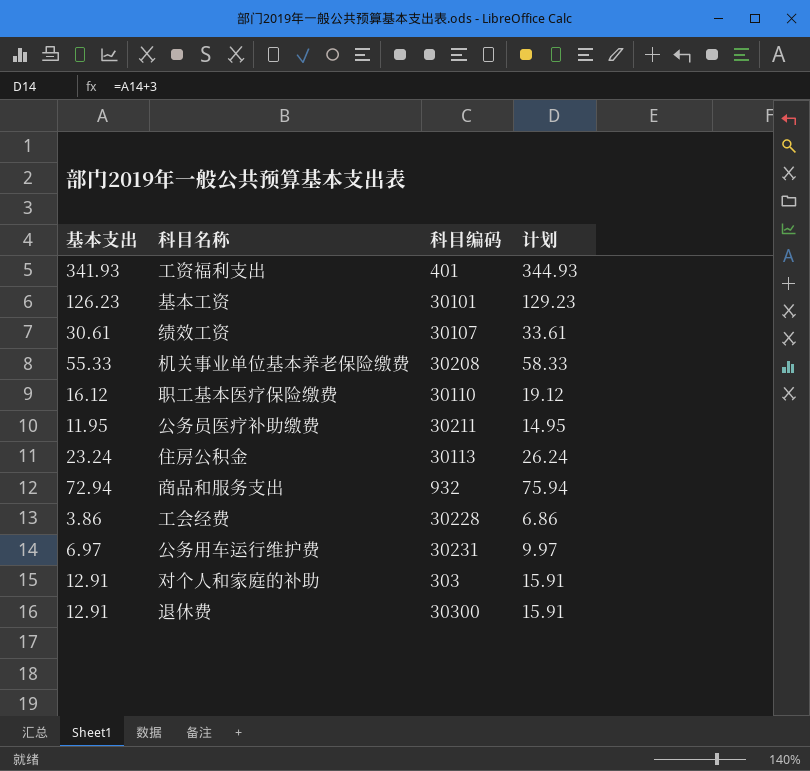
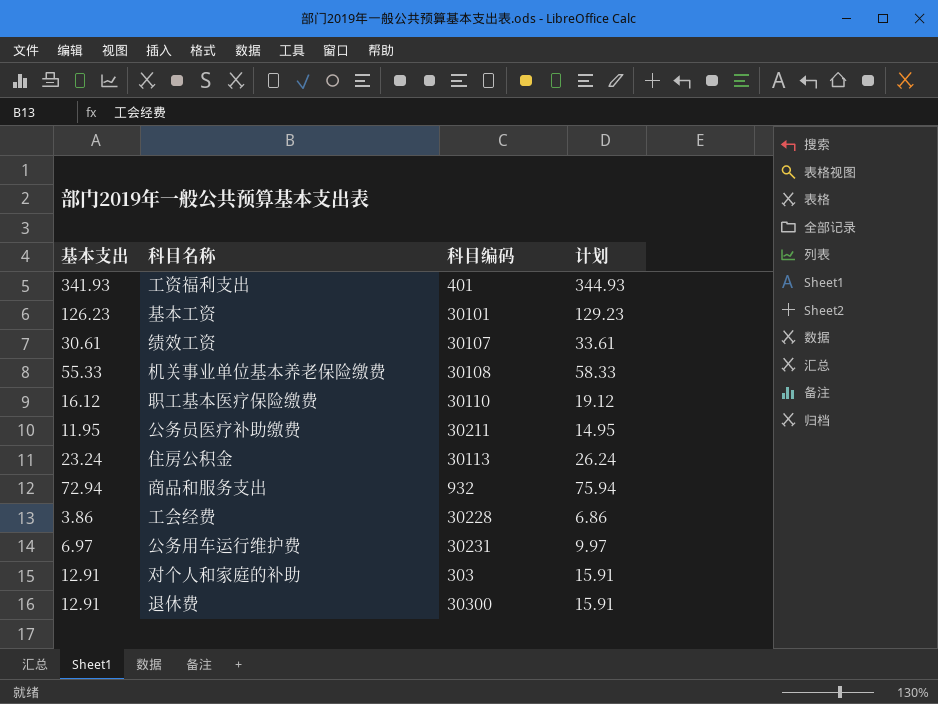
机关事业单位基本养老保险缴费 | 科目编码: 30208 -> 30108

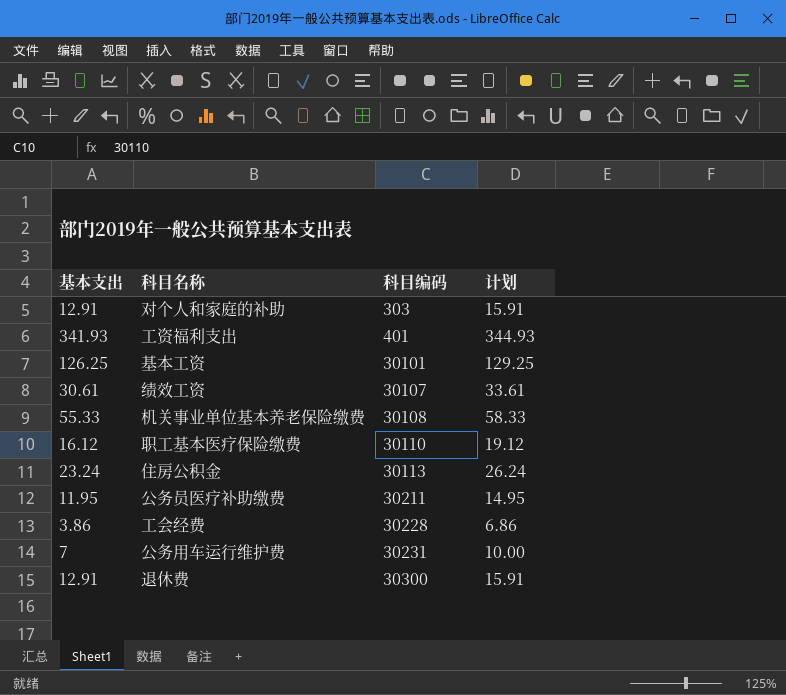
row order: none -> 科目编码 ascending
row 商品和服务支出: 72.94 | 932 | 75.94 -> none
基本工资 | 基本支出: 126.23 -> 126.25
基本工资 | 计划: 129.23 -> 129.25
公务用车运行维护费 | 基本支出: 6.97 -> 7
公务用车运行维护费 | 计划: 9.97 -> 10.00

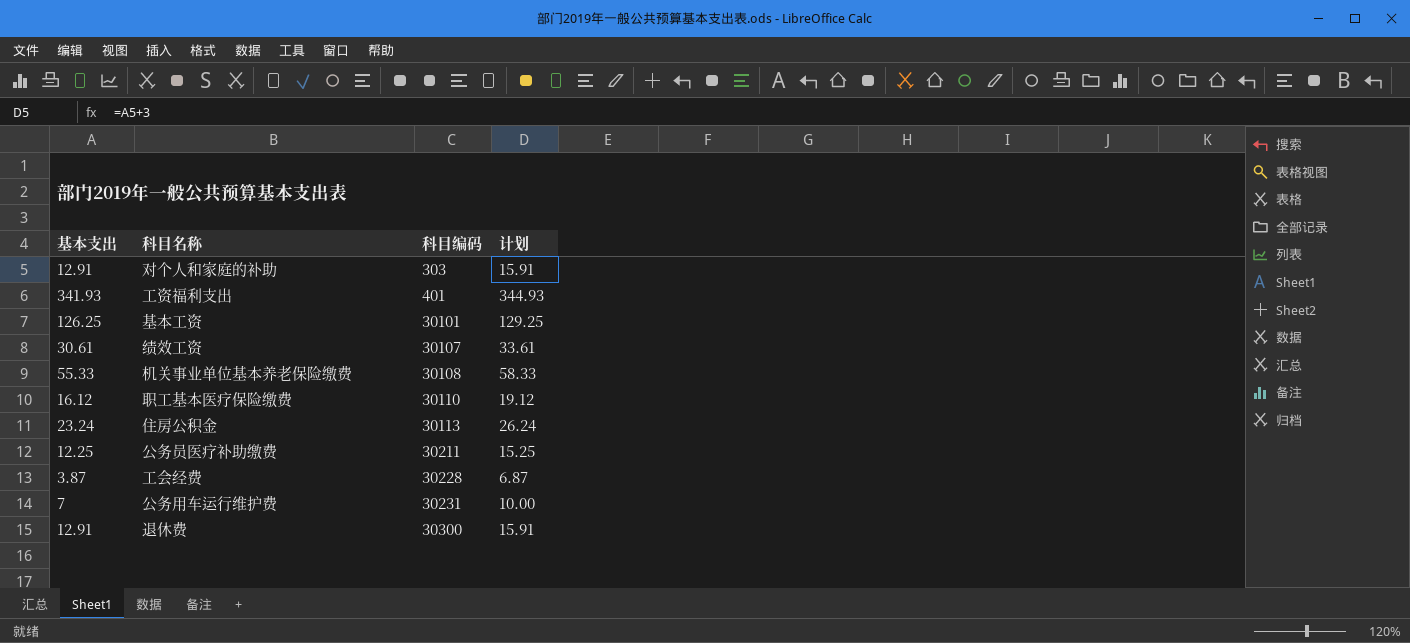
公务员医疗补助缴费 | 基本支出: 11.95 -> 12.25
公务员医疗补助缴费 | 计划: 14.95 -> 15.25
工会经费 | 基本支出: 3.86 -> 3.87
工会经费 | 计划: 6.86 -> 6.87

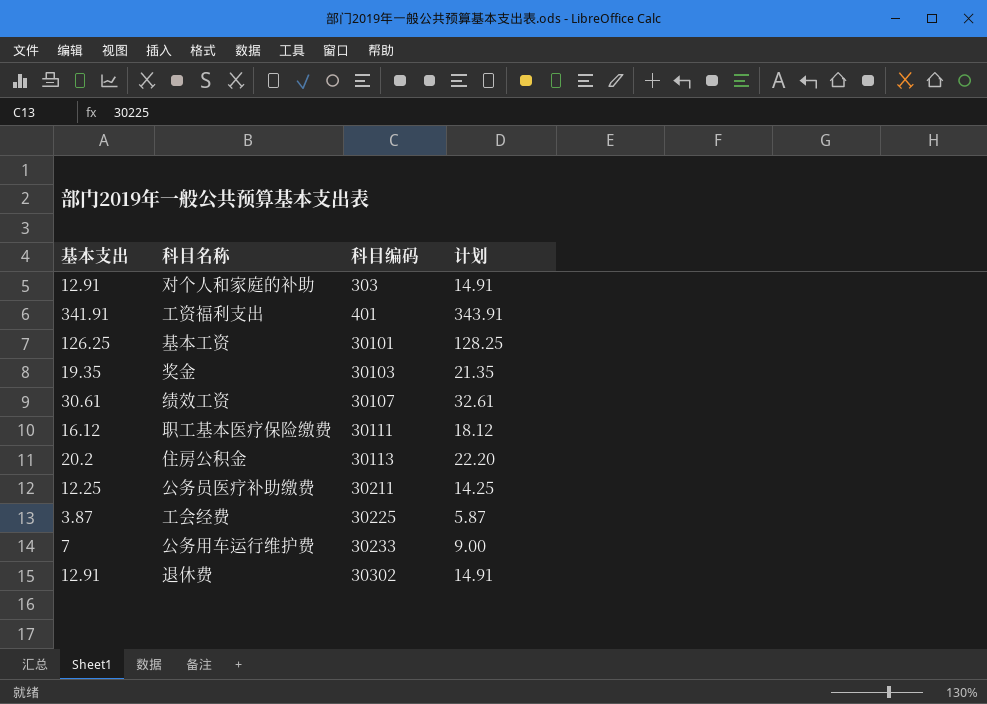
column 计划 | formula: [基本支出] + 3 -> [基本支出] + 2
row 机关事业单位基本养老保险缴费: 55.33 | 30108 | 58.33 -> none
工资福利支出 | 基本支出: 341.93 -> 341.91
row 奖金: none -> 19.35 | 30103 | 21.35
职工基本医疗保险缴费 | 科目编码: 30110 -> 30111
住房公积金 | 基本支出: 23.24 -> 20.2
工会经费 | 科目编码: 30228 -> 30225
公务用车运行维护费 | 科目编码: 30231 -> 30233
退休费 | 科目编码: 30300 -> 30302

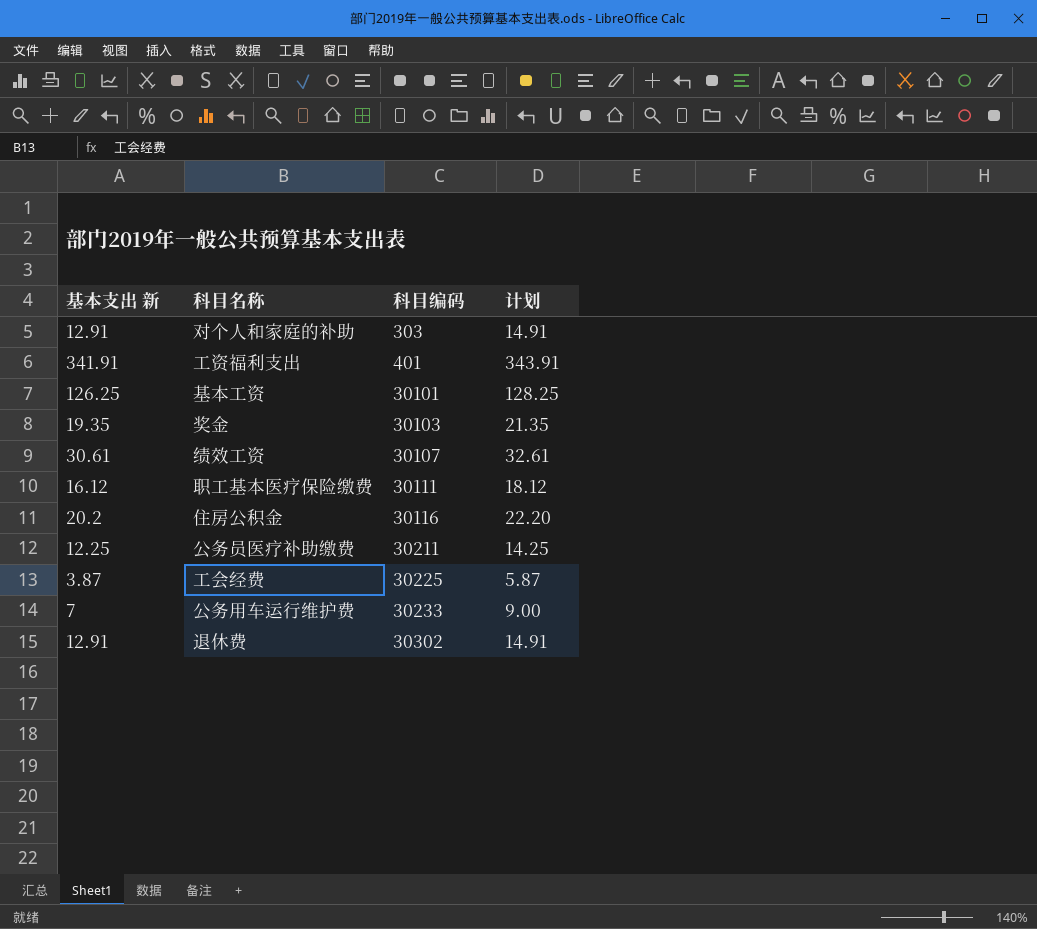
column name: 基本支出 -> 基本支出 新
住房公积金 | 科目编码: 30113 -> 30116

